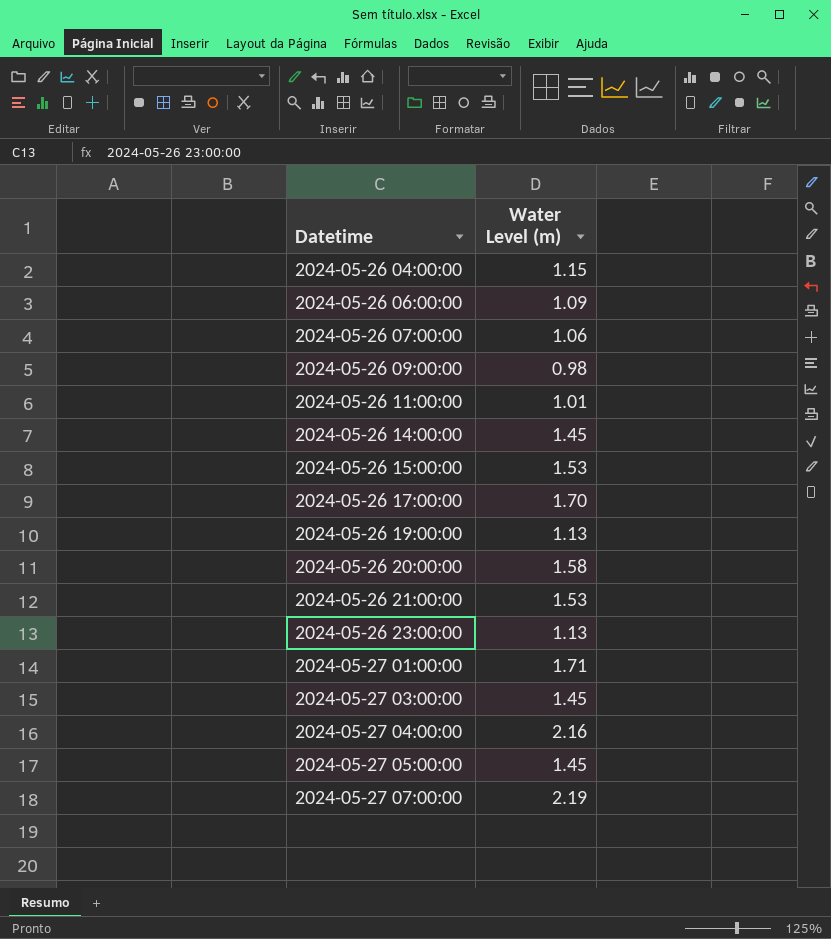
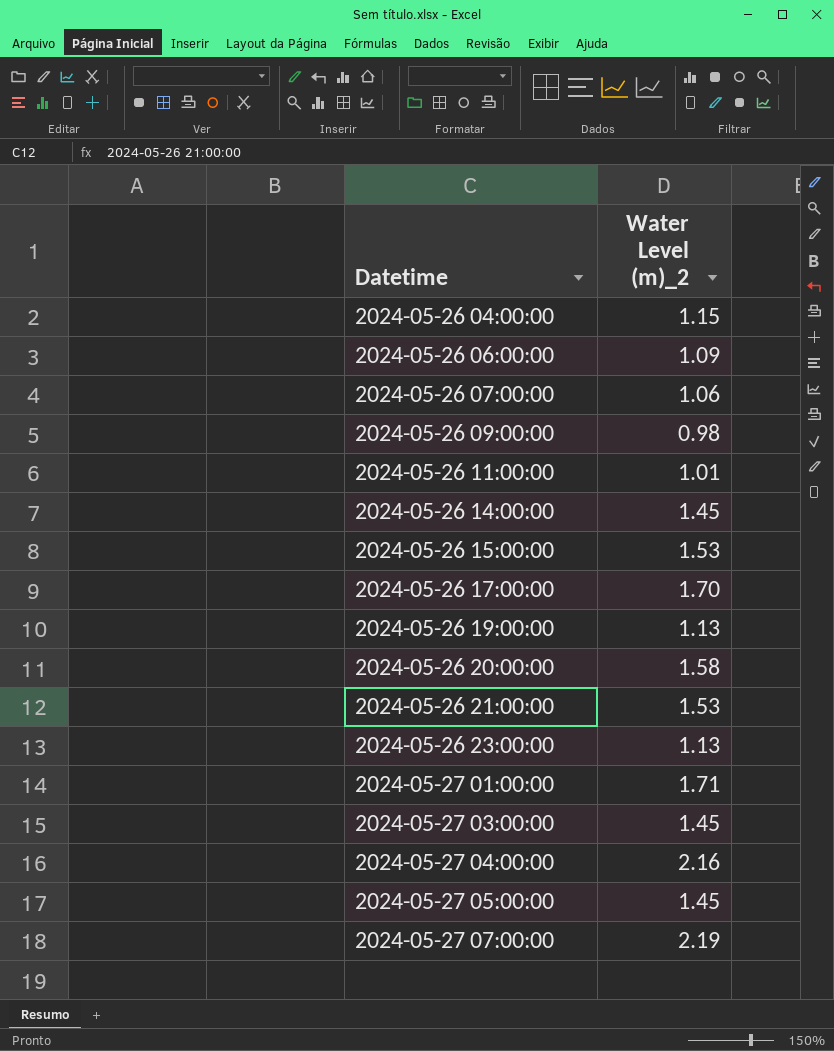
column name: Water Level (m) -> Water Level (m)_2

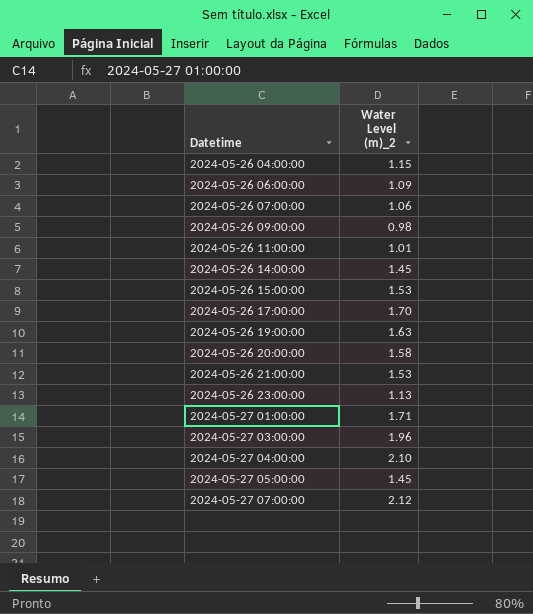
2024-05-26 19:00:00 | Water Level (m)_2: 1.13 -> 1.63
2024-05-27 03:00:00 | Water Level (m)_2: 1.45 -> 1.96
2024-05-27 04:00:00 | Water Level (m)_2: 2.16 -> 2.10
2024-05-27 07:00:00 | Water Level (m)_2: 2.19 -> 2.12

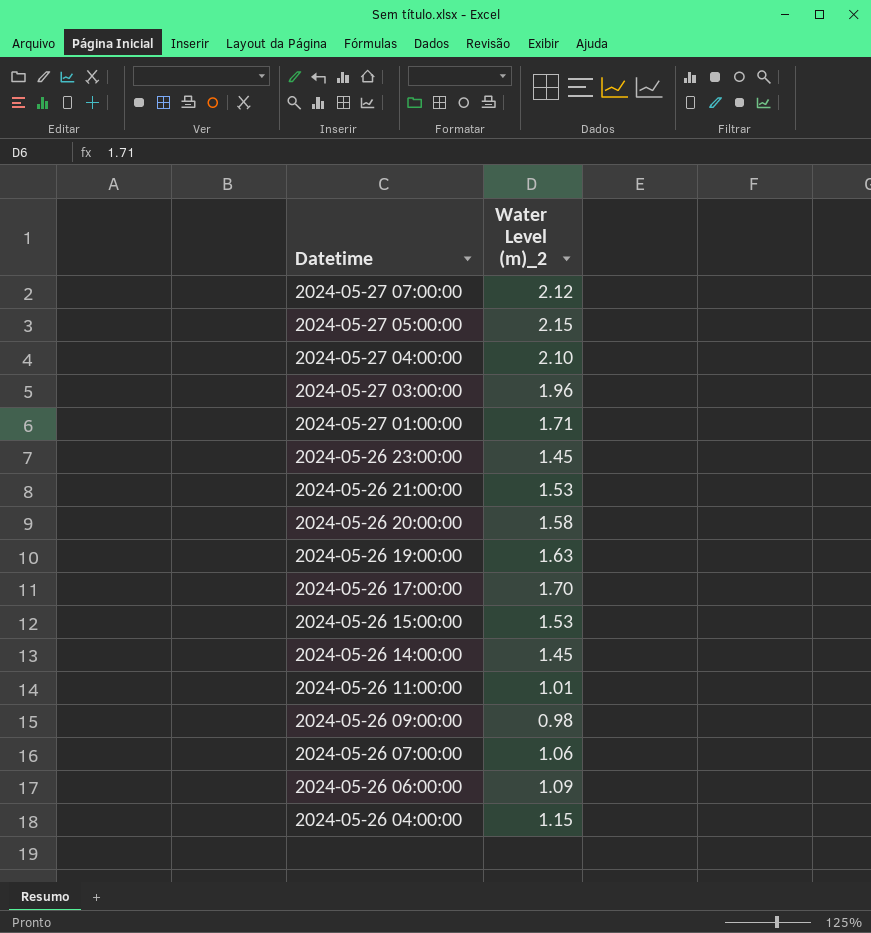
row order: Datetime ascending -> Datetime descending
2024-05-27 05:00:00 | Water Level (m)_2: 1.45 -> 2.15
2024-05-26 23:00:00 | Water Level (m)_2: 1.13 -> 1.45

